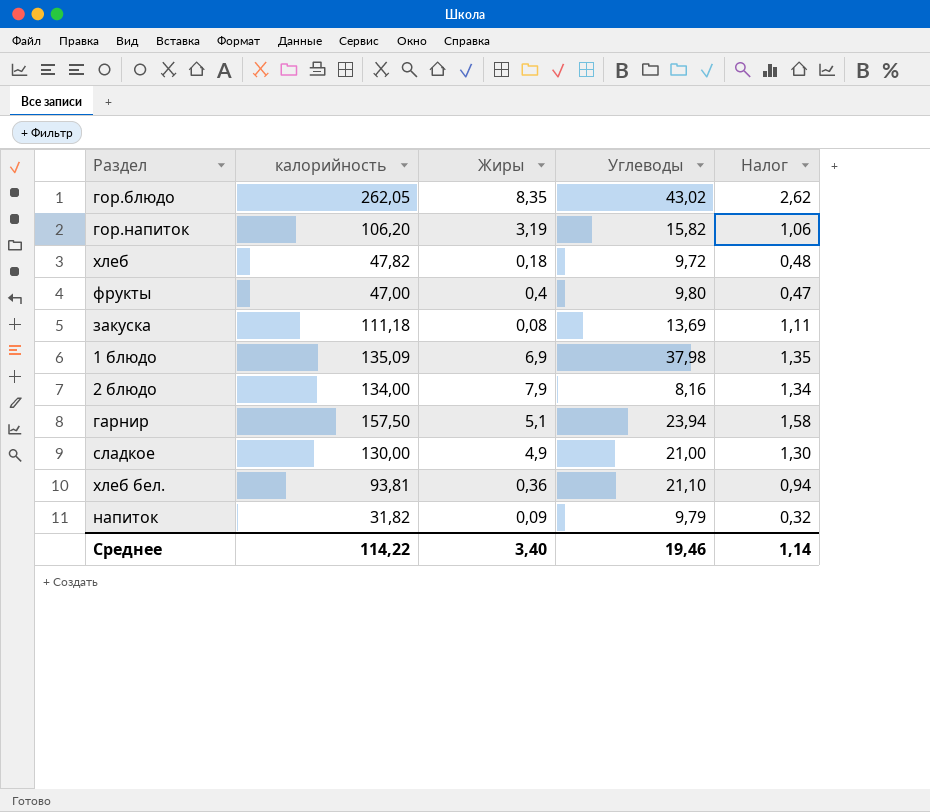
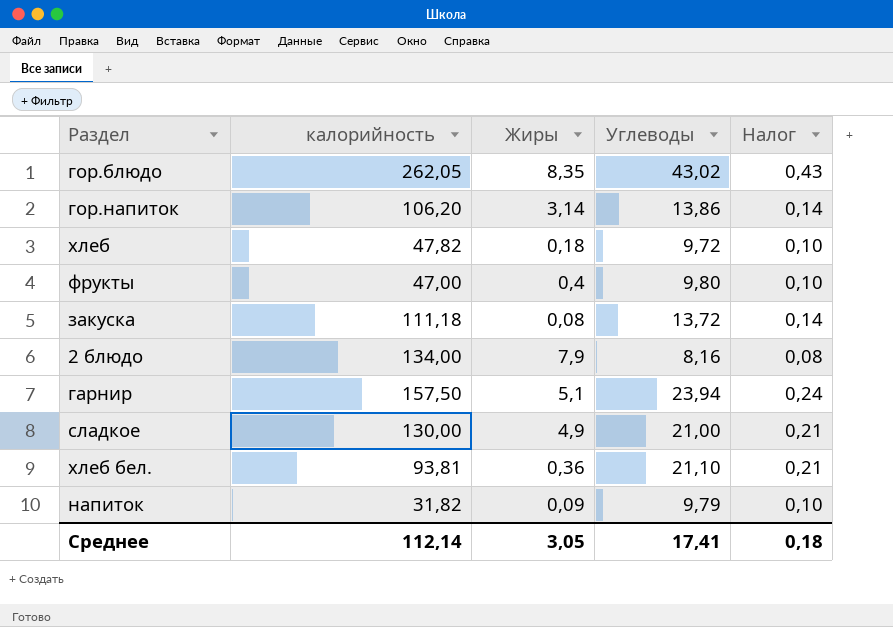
column Налог | formula: [калорийность] * 0,01 -> [Углеводы] * 0,01
row 1 блюдо: 135,09 | 6,9 | 37,98 | 1,35 -> none
гор.напиток | Жиры: 3,19 -> 3,14
гор.напиток | Углеводы: 15,82 -> 13,86
закуска | Углеводы: 13,69 -> 13,72
Среднее | калорийность: 114,22 -> 112,14
Среднее | Жиры: 3,40 -> 3,05
Среднее | Углеводы: 19,46 -> 17,41
Среднее | Налог: 1,14 -> 0,18

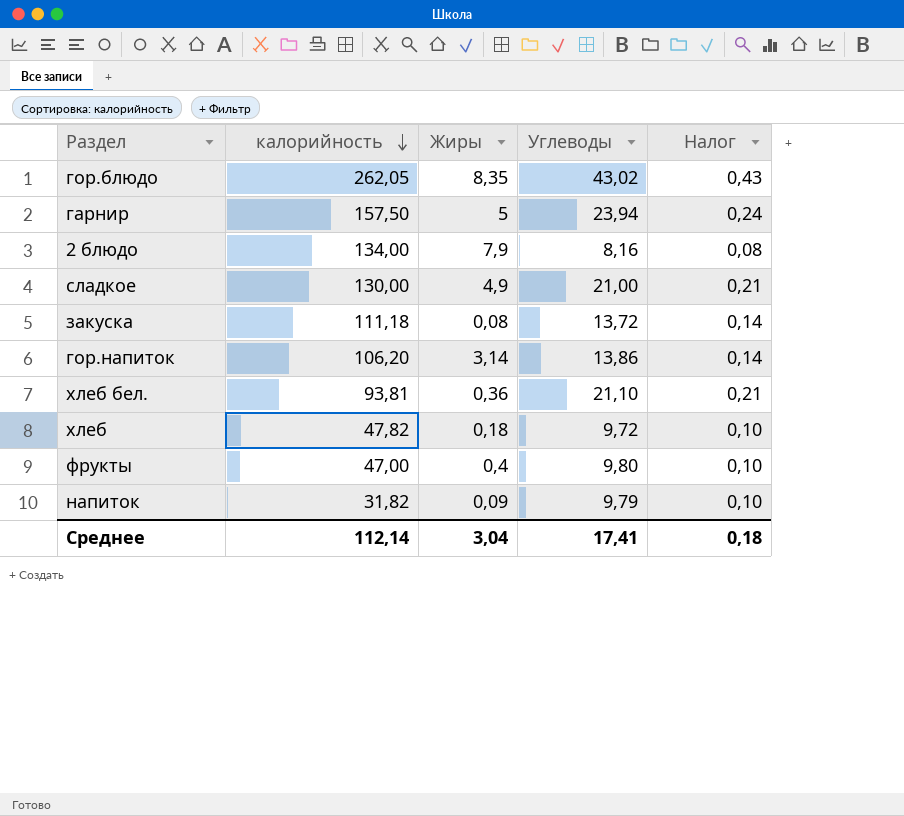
row order: none -> калорийность descending
гарнир | Жиры: 5,1 -> 5
Среднее | Жиры: 3,05 -> 3,04

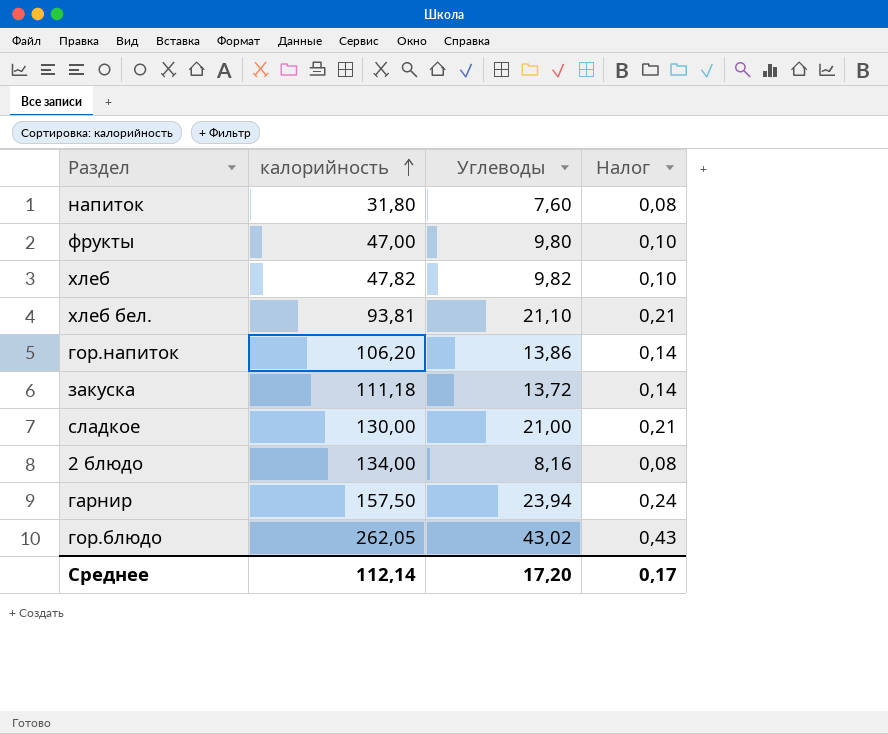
row order: калорийность descending -> калорийность ascending
column Жиры | position: 3 -> none
напиток | калорийность: 31,82 -> 31,80
напиток | Углеводы: 9,79 -> 7,60
напиток | Налог: 0,10 -> 0,08
хлеб | Углеводы: 9,72 -> 9,82
Среднее | Углеводы: 17,41 -> 17,20
Среднее | Налог: 0,18 -> 0,17

